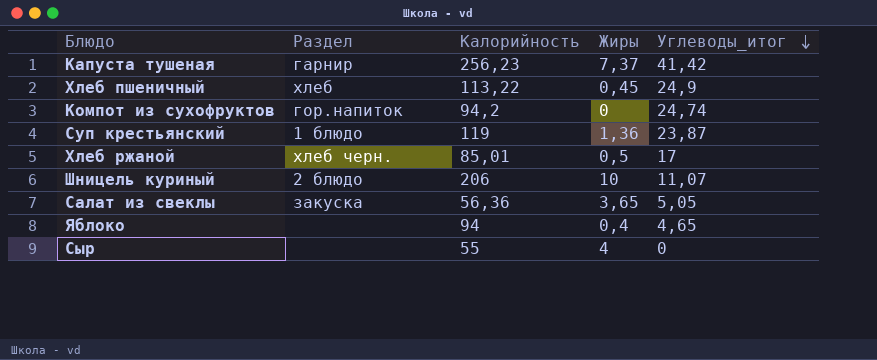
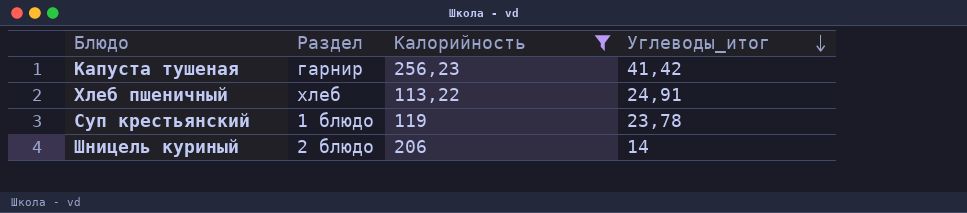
filter: none -> Калорийность >= 113,22
column Жиры | position: 4 -> none
Хлеб пшеничный | Углеводы_итог: 24,9 -> 24,91
Суп крестьянский | Углеводы_итог: 23,87 -> 23,78
Шницель куриный | Углеводы_итог: 11,07 -> 14

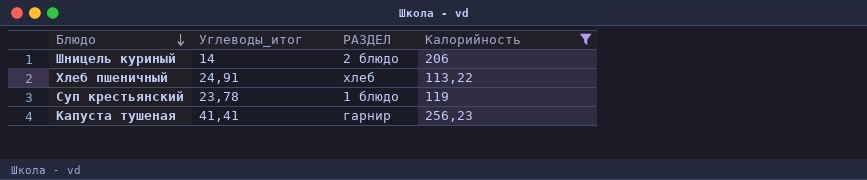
row order: Углеводы_итог descending -> Блюдо descending
column Углеводы_итог | position: 4 -> 2
column name: Раздел -> РАЗДЕЛ
Капуста тушеная | Углеводы_итог: 41,42 -> 41,41

